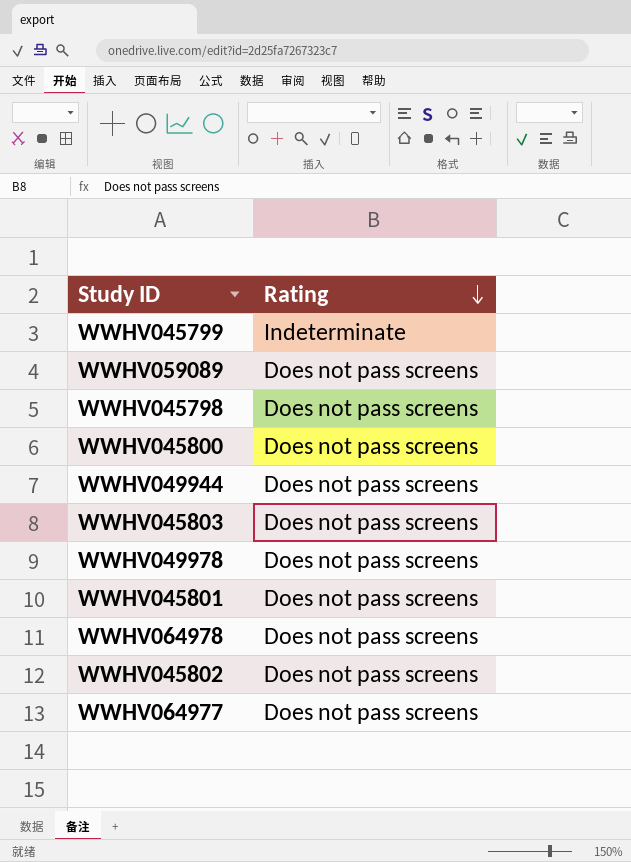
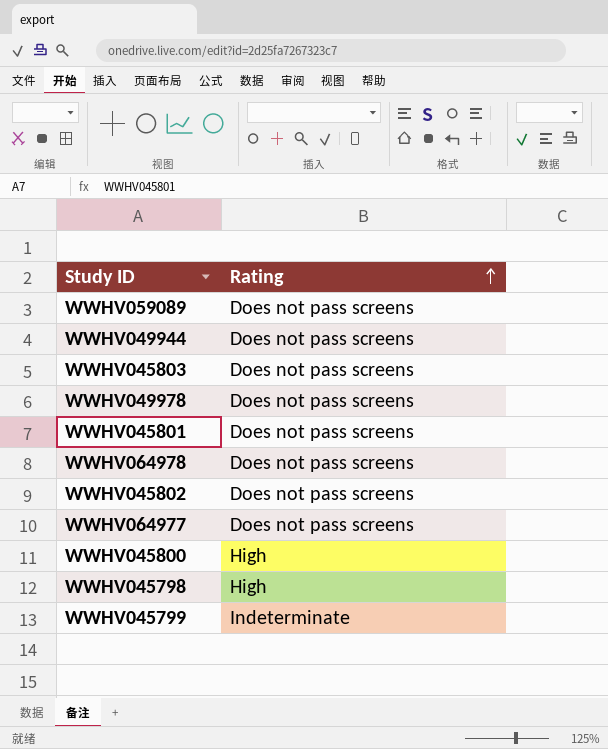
row order: Rating descending -> Rating ascending
WWHV045800 | Rating: Does not pass screens -> High
WWHV045798 | Rating: Does not pass screens -> High

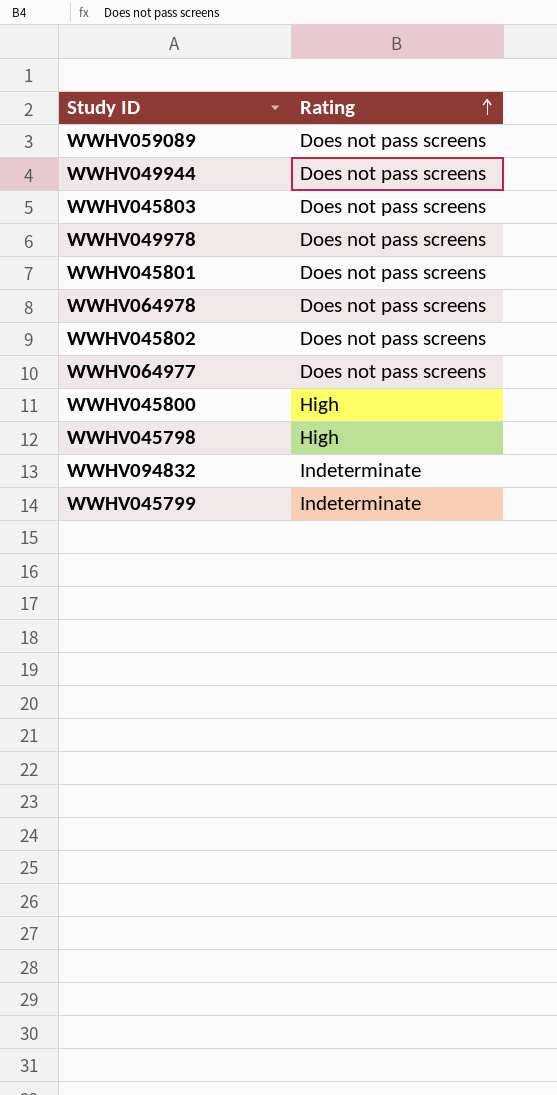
row WWHV094832: none -> Indeterminate

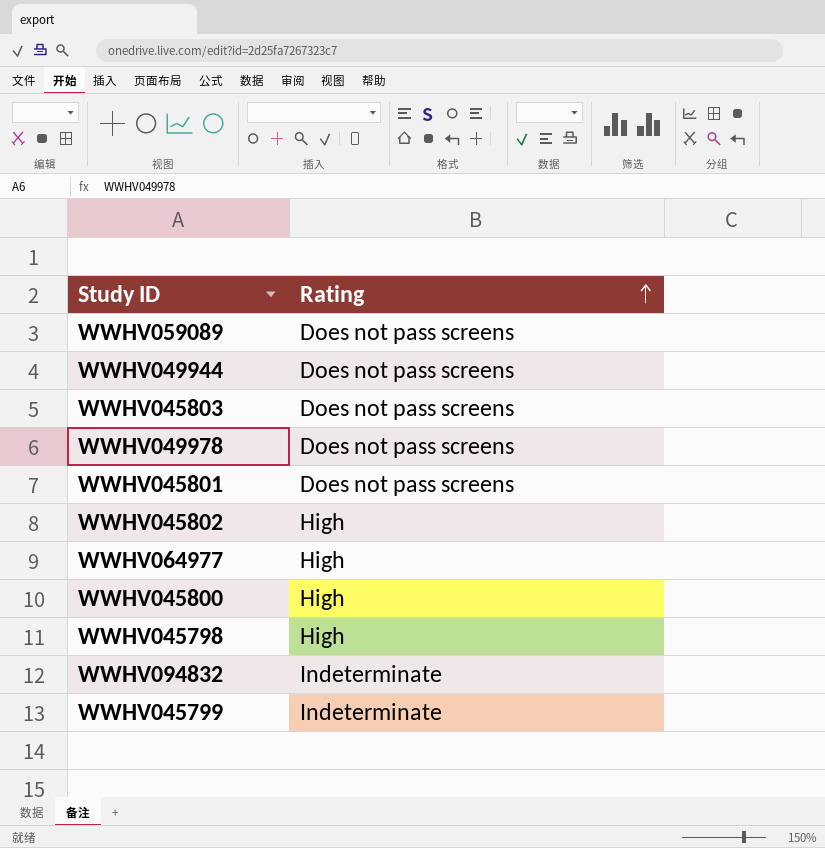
row WWHV064978: Does not pass screens -> none
WWHV045802 | Rating: Does not pass screens -> High
WWHV064977 | Rating: Does not pass screens -> High

